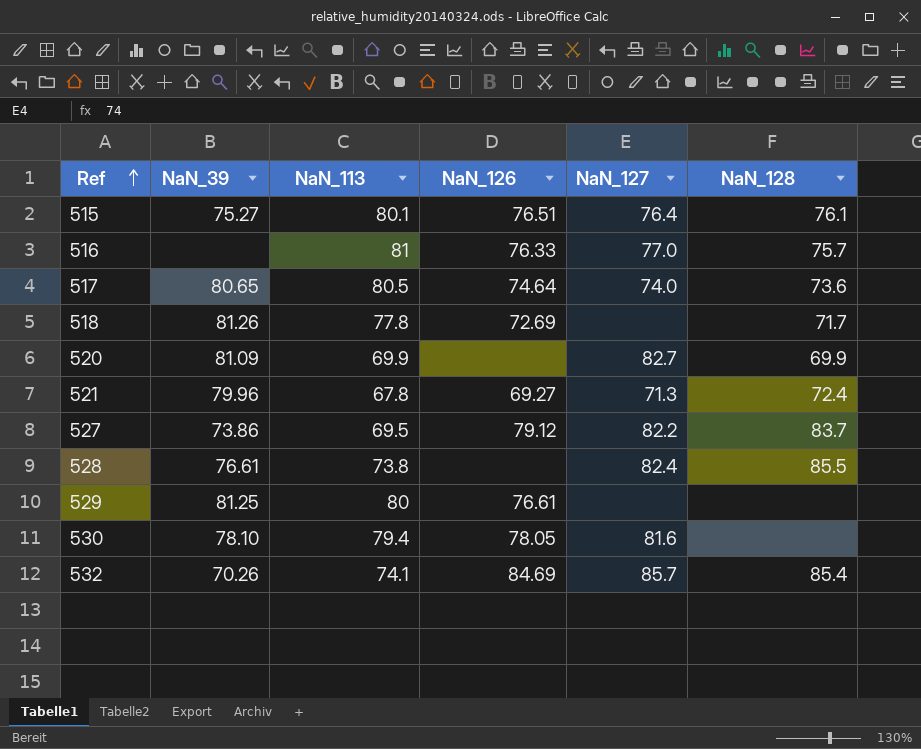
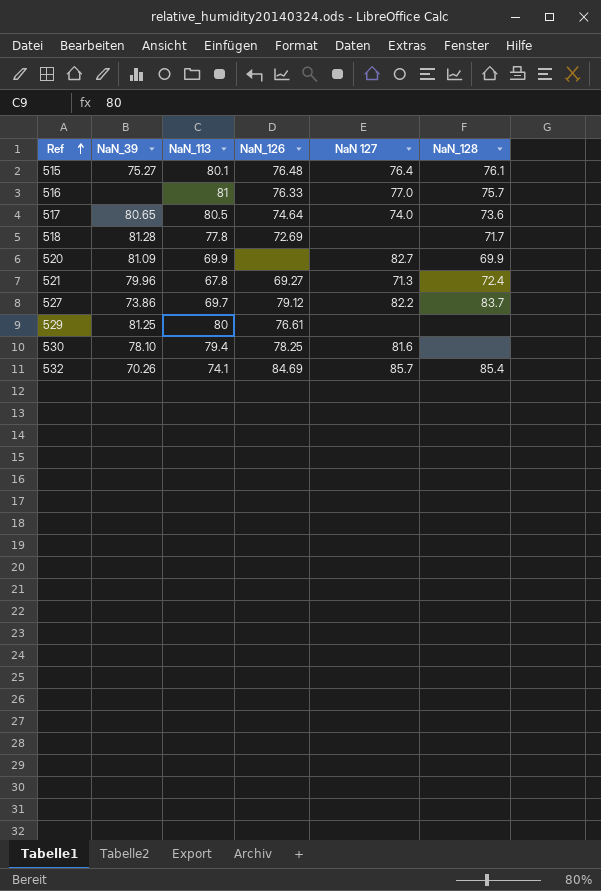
column name: NaN_127 -> NaN 127
row 528: 76.61 | 73.8 | none | 82.4 | 85.5 -> none
515 | NaN_126: 76.51 -> 76.48
518 | NaN_39: 81.26 -> 81.28
527 | NaN_113: 69.5 -> 69.7
530 | NaN_126: 78.05 -> 78.25

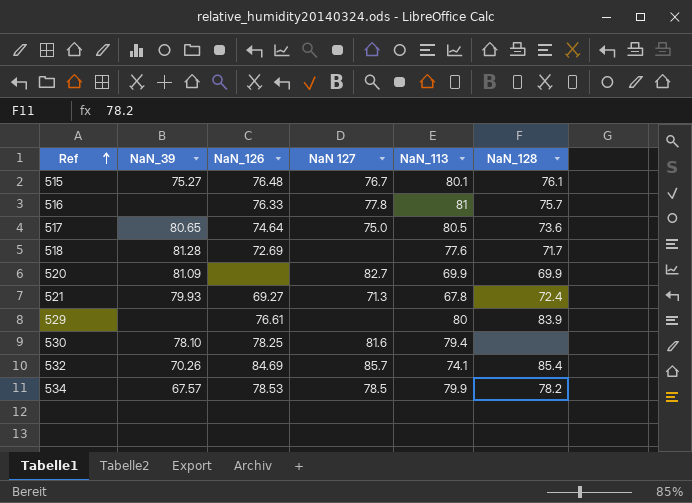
column NaN_113 | position: 3 -> 5
row 527: 73.86 | 69.7 | 79.12 | 82.2 | 83.7 -> none
515 | NaN 127: 76.4 -> 76.7
516 | NaN 127: 77.0 -> 77.8
517 | NaN 127: 74.0 -> 75.0
518 | NaN_113: 77.8 -> 77.6
521 | NaN_39: 79.96 -> 79.93
529 | NaN_39: 81.25 -> none
529 | NaN_128: none -> 83.9
row 534: none -> 67.57 | 78.53 | 78.5 | 79.9 | 78.2

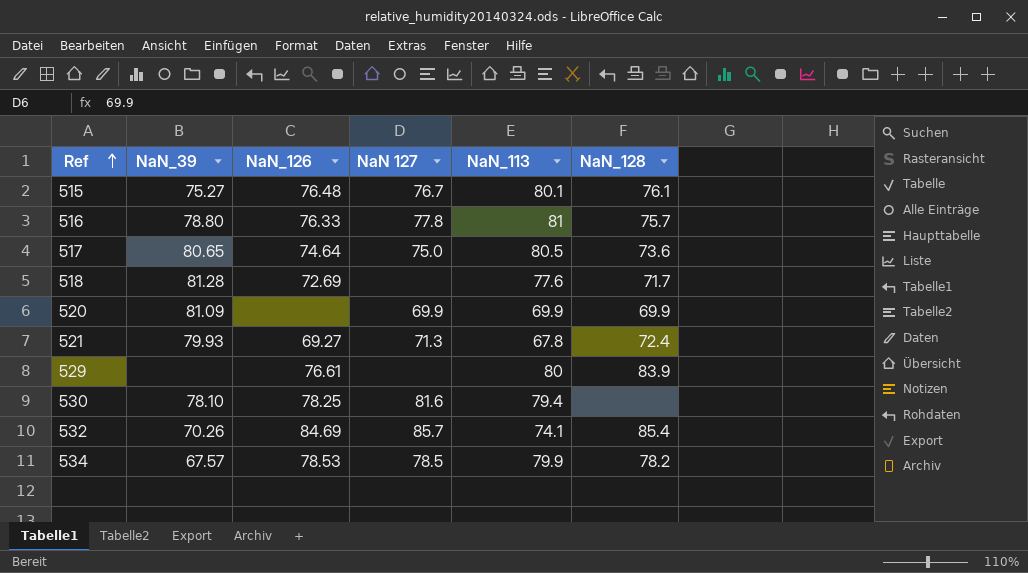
516 | NaN_39: none -> 78.80
520 | NaN 127: 82.7 -> 69.9

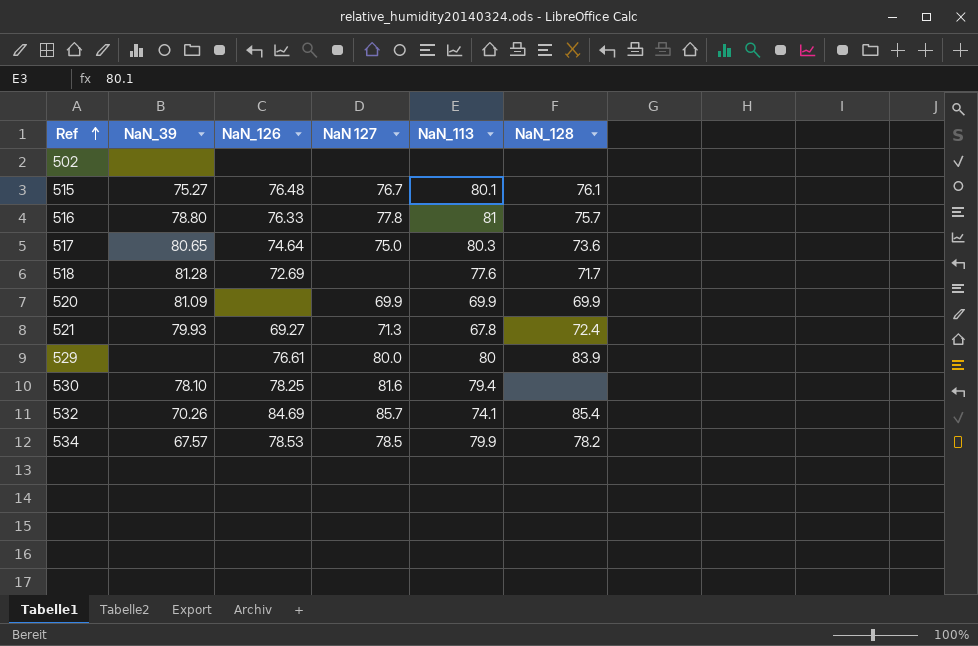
row 502: none -> none | none | none | none | none
517 | NaN_113: 80.5 -> 80.3
529 | NaN 127: none -> 80.0

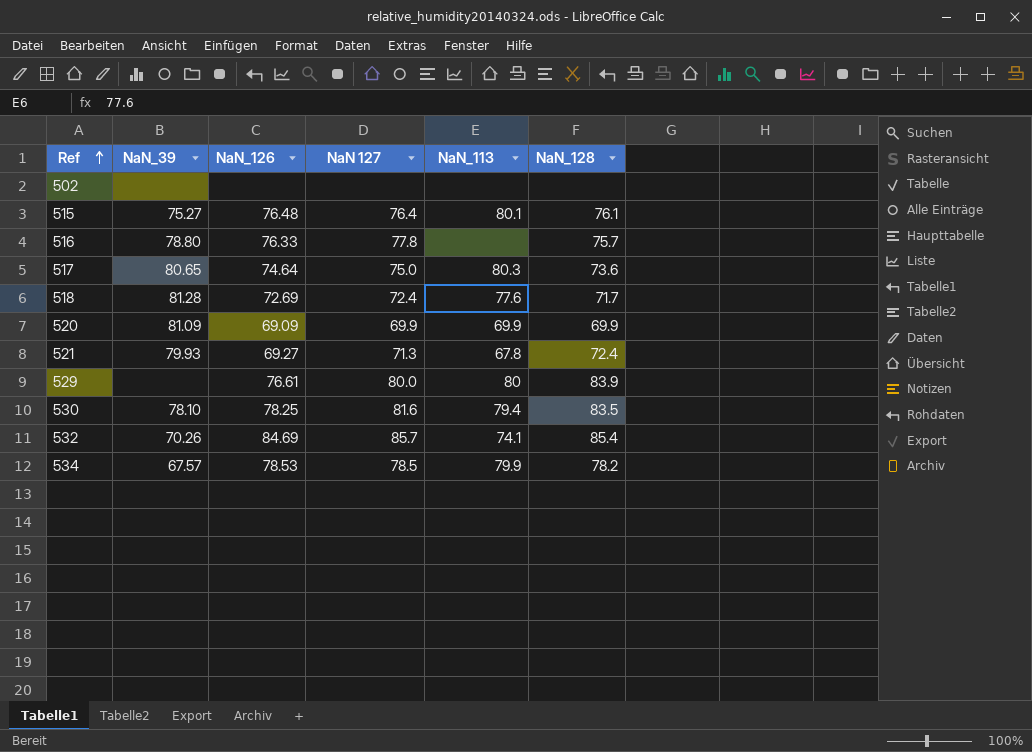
515 | NaN 127: 76.7 -> 76.4
516 | NaN_113: 81 -> none
518 | NaN 127: none -> 72.4
520 | NaN_126: none -> 69.09
530 | NaN_128: none -> 83.5

